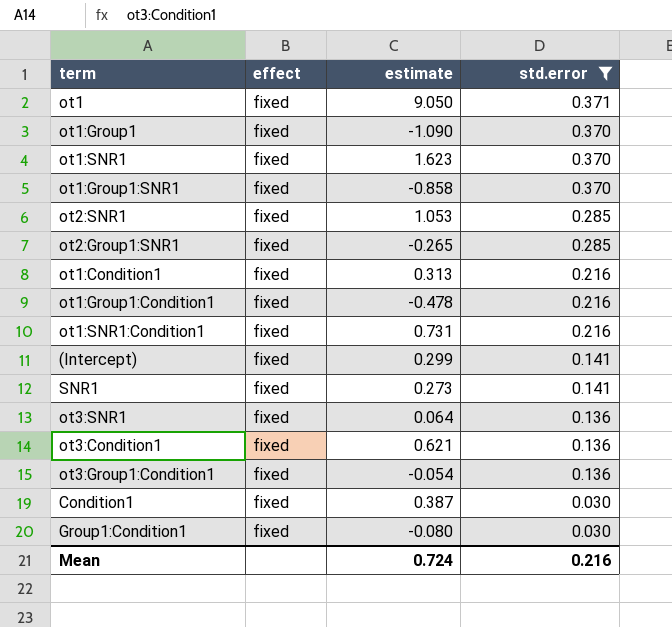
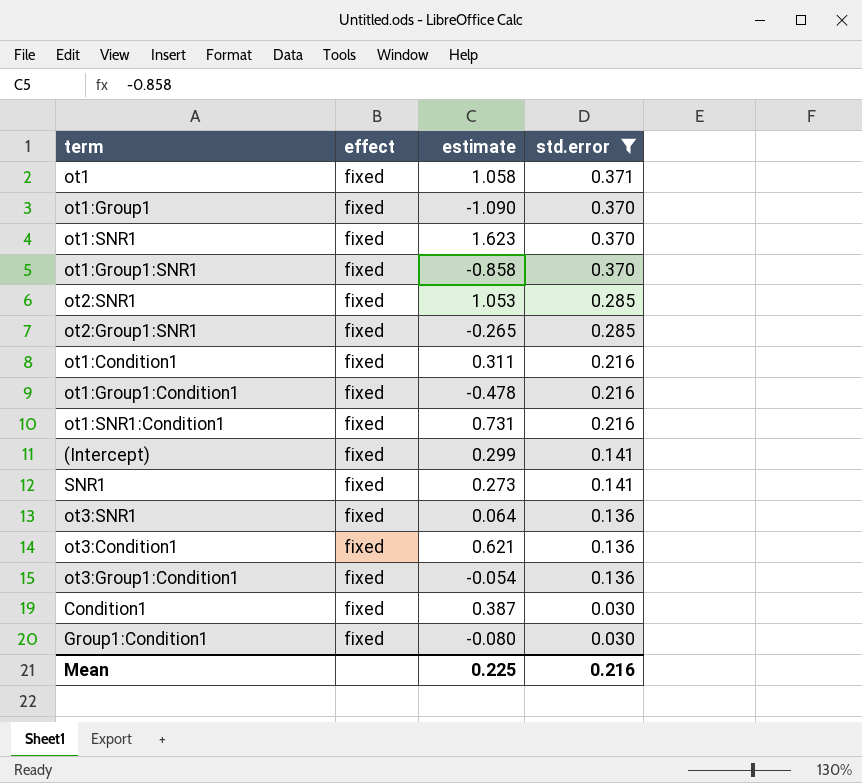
ot1 | estimate: 9.050 -> 1.058
ot1:Condition1 | estimate: 0.313 -> 0.311
Mean | estimate: 0.724 -> 0.225

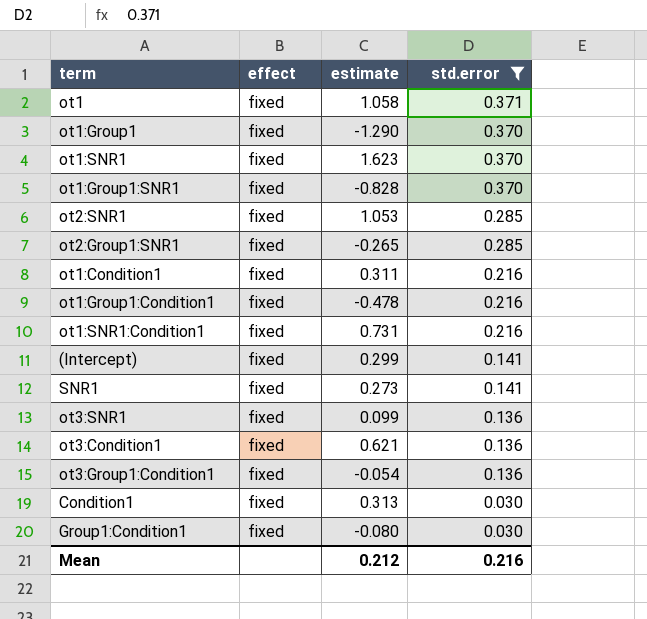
ot1:Group1 | estimate: -1.090 -> -1.290
ot1:Group1:SNR1 | estimate: -0.858 -> -0.828
ot3:SNR1 | estimate: 0.064 -> 0.099
Condition1 | estimate: 0.387 -> 0.313
Mean | estimate: 0.225 -> 0.212

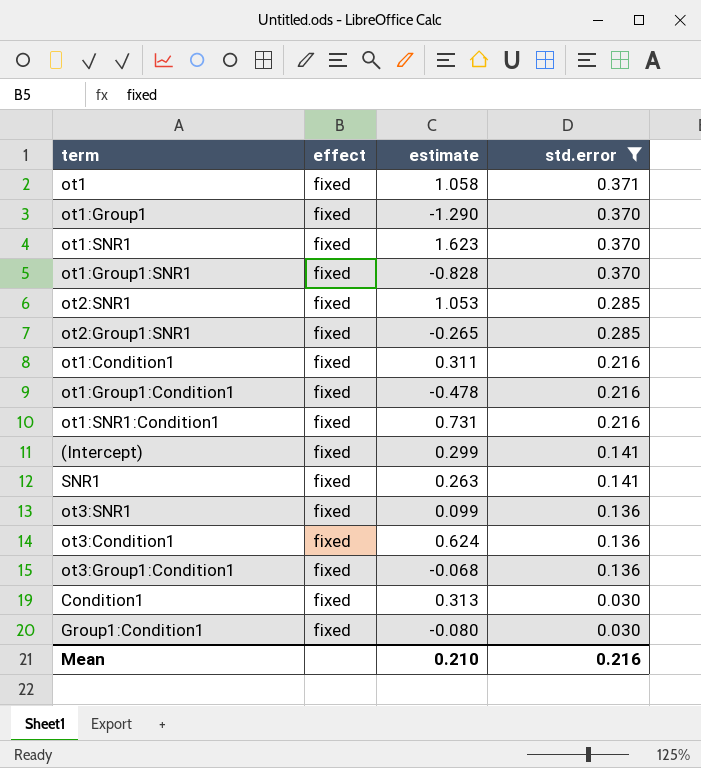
SNR1 | estimate: 0.273 -> 0.263
ot3:Condition1 | estimate: 0.621 -> 0.624
ot3:Group1:Condition1 | estimate: -0.054 -> -0.068
Mean | estimate: 0.212 -> 0.210

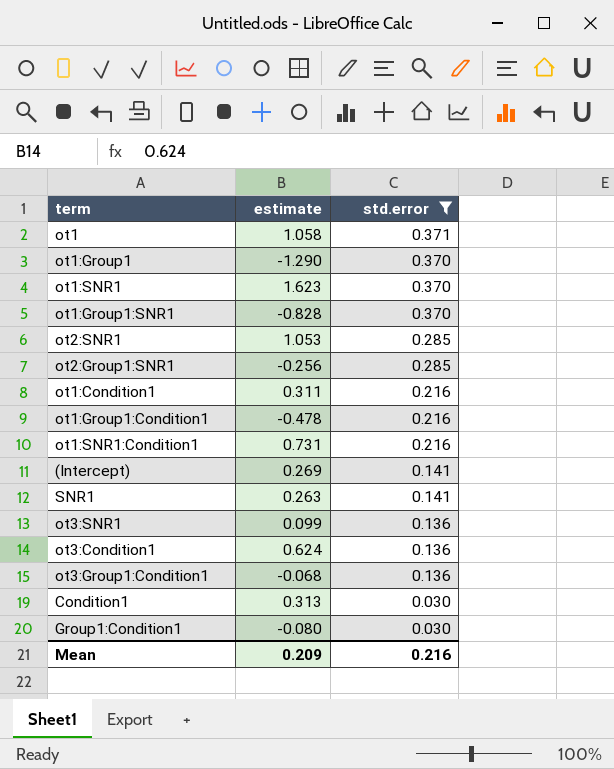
column effect | position: 2 -> none
ot2:Group1:SNR1 | estimate: -0.265 -> -0.256
(Intercept) | estimate: 0.299 -> 0.269
Mean | estimate: 0.210 -> 0.209

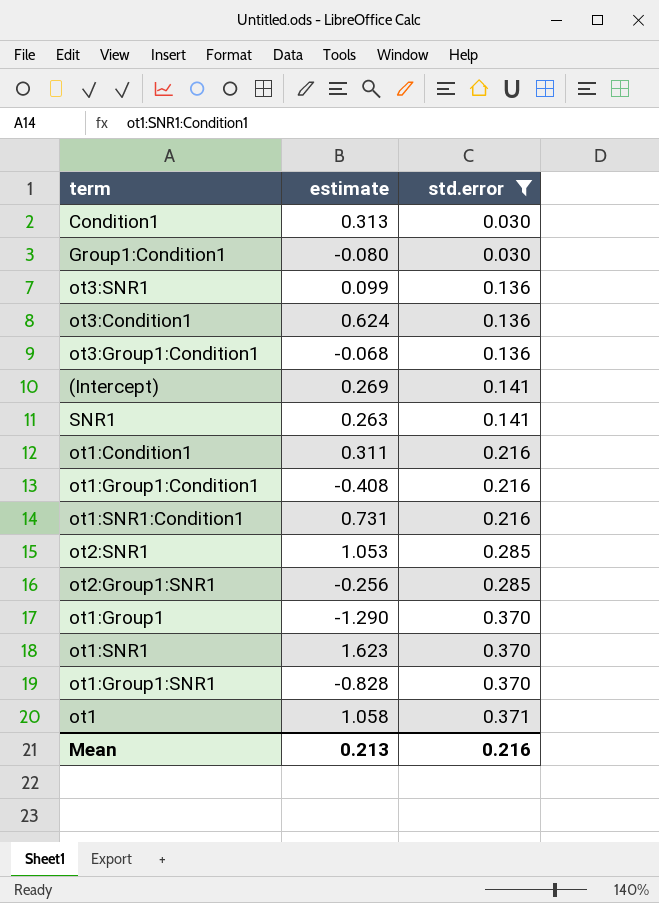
row order: std.error descending -> std.error ascending
ot1:Group1:Condition1 | estimate: -0.478 -> -0.408
Mean | estimate: 0.209 -> 0.213

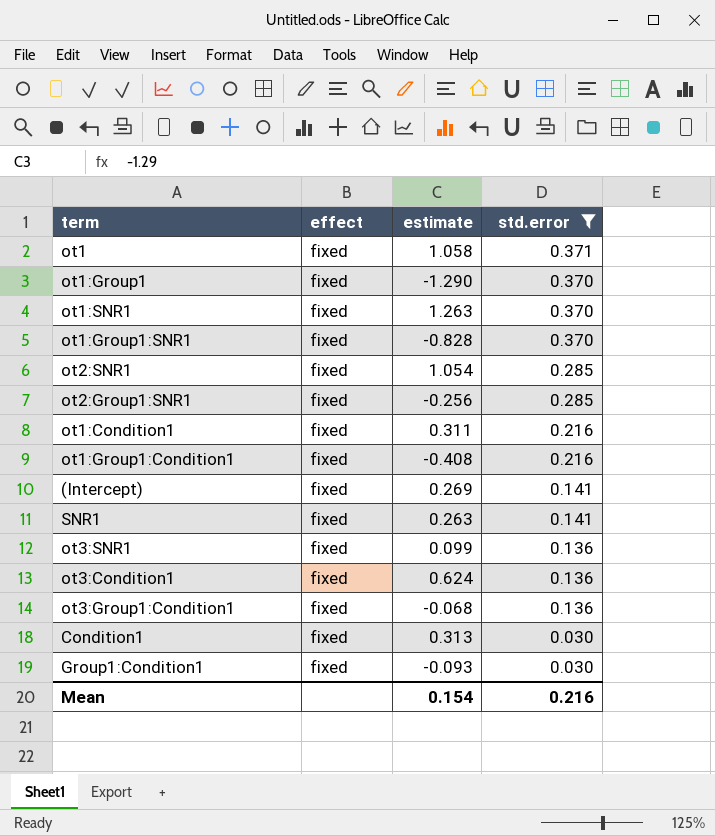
row order: std.error ascending -> std.error descending
column effect | position: none -> 2
row ot1:SNR1:Condition1: 0.731 | 0.216 -> none
ot1:SNR1 | estimate: 1.623 -> 1.263
ot2:SNR1 | estimate: 1.053 -> 1.054
Group1:Condition1 | estimate: -0.080 -> -0.093
Mean | estimate: 0.213 -> 0.154

